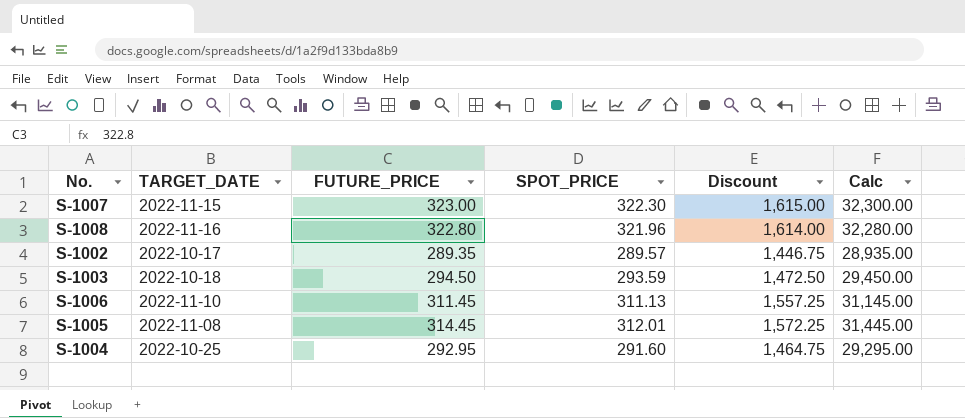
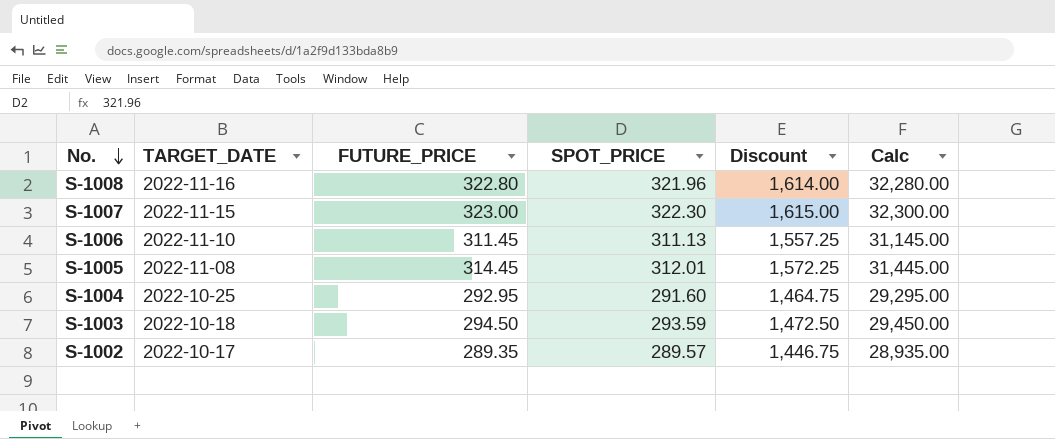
row order: none -> No. descending

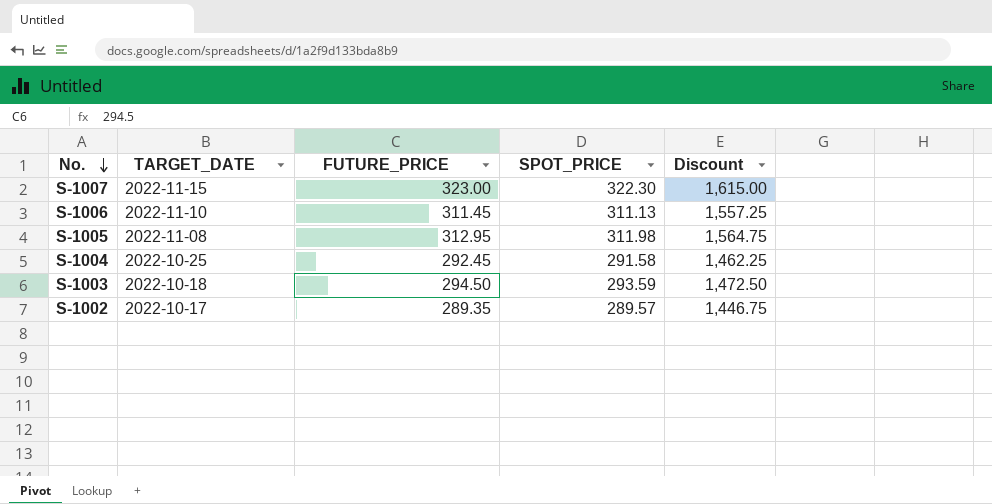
column Calc | formula: [FUTURE_PRICE] * 100 -> none
row S-1008: 2022-11-16 | 322.80 | 321.96 | 1,614.00 | 32,280.00 -> none
S-1005 | FUTURE_PRICE: 314.45 -> 312.95
S-1005 | SPOT_PRICE: 312.01 -> 311.98
S-1005 | Discount: 1,572.25 -> 1,564.75
S-1004 | FUTURE_PRICE: 292.95 -> 292.45
S-1004 | SPOT_PRICE: 291.60 -> 291.58
S-1004 | Discount: 1,464.75 -> 1,462.25

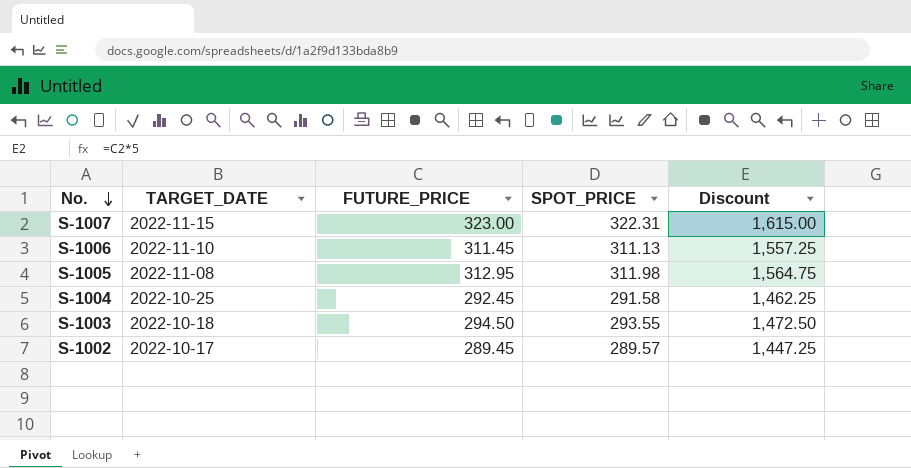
S-1007 | SPOT_PRICE: 322.30 -> 322.31
S-1003 | SPOT_PRICE: 293.59 -> 293.55
S-1002 | FUTURE_PRICE: 289.35 -> 289.45
S-1002 | Discount: 1,446.75 -> 1,447.25

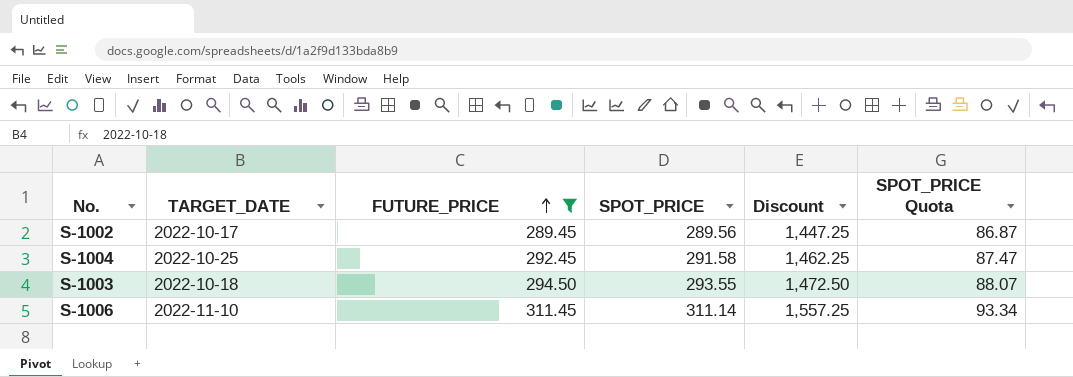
filter: none -> FUTURE_PRICE <= 311.45
row order: No. descending -> FUTURE_PRICE ascending
column SPOT_PRICE Quota | formula: none -> [SPOT_PRICE] * 0.3
S-1002 | SPOT_PRICE: 289.57 -> 289.56
S-1006 | SPOT_PRICE: 311.13 -> 311.14

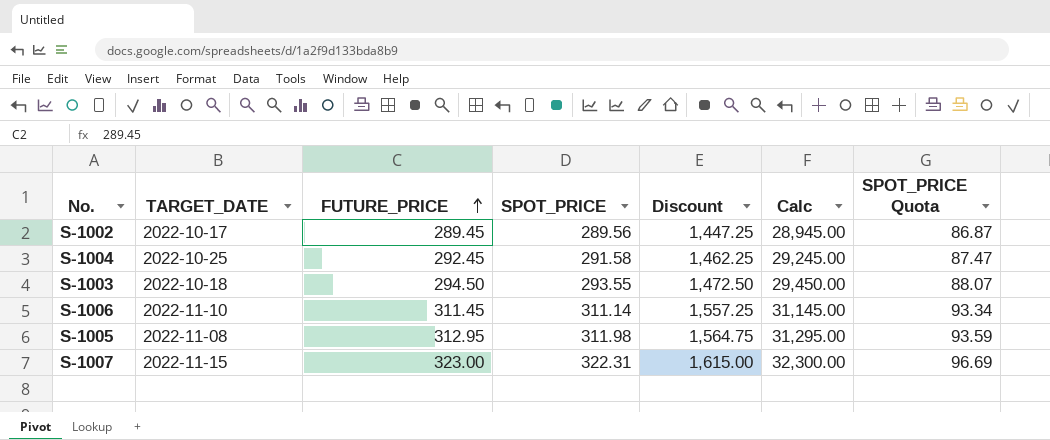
filter: FUTURE_PRICE <= 311.45 -> none
column Calc | formula: none -> [FUTURE_PRICE] * 100

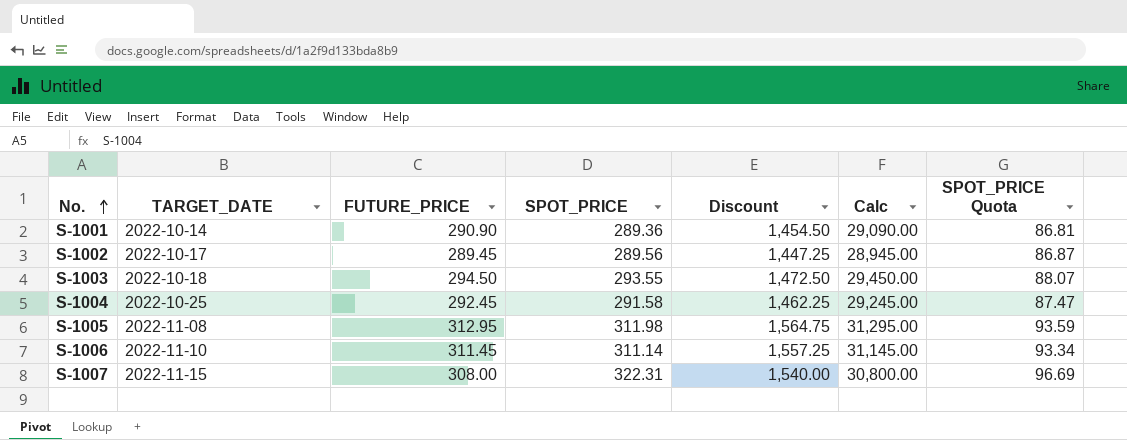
row order: FUTURE_PRICE ascending -> No. ascending
row S-1001: none -> 2022-10-14 | 290.90 | 289.36 | 1,454.50 | 29,090.00 | 86.81
S-1007 | FUTURE_PRICE: 323.00 -> 308.00
S-1007 | Discount: 1,615.00 -> 1,540.00
S-1007 | Calc: 32,300.00 -> 30,800.00

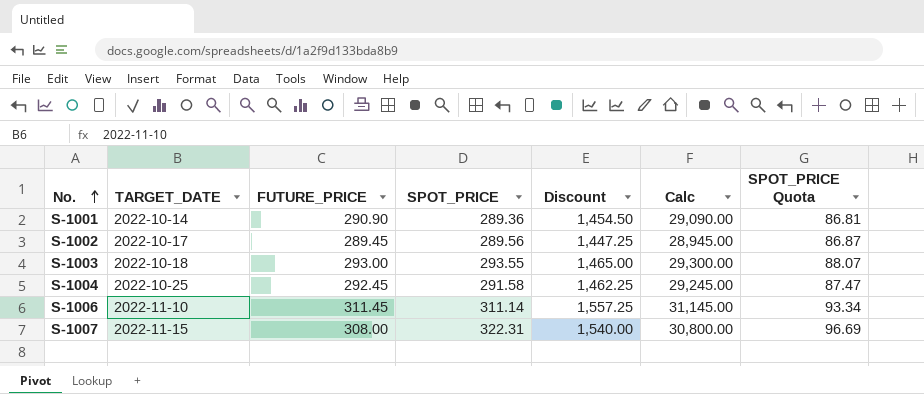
row S-1005: 2022-11-08 | 312.95 | 311.98 | 1,564.75 | 31,295.00 | 93.59 -> none
S-1003 | FUTURE_PRICE: 294.50 -> 293.00
S-1003 | Discount: 1,472.50 -> 1,465.00
S-1003 | Calc: 29,450.00 -> 29,300.00

